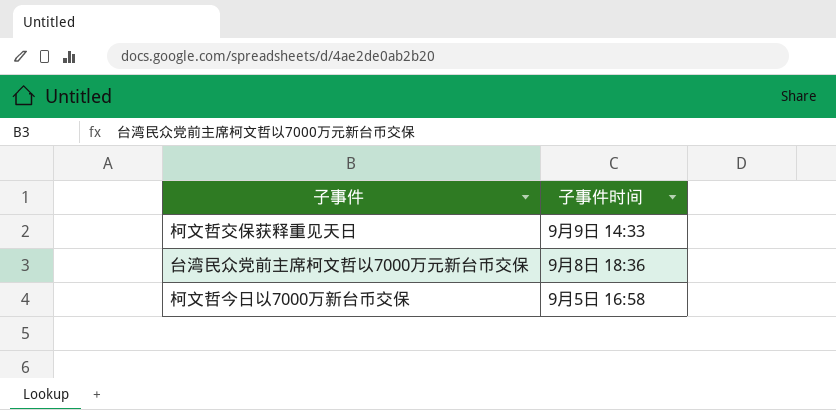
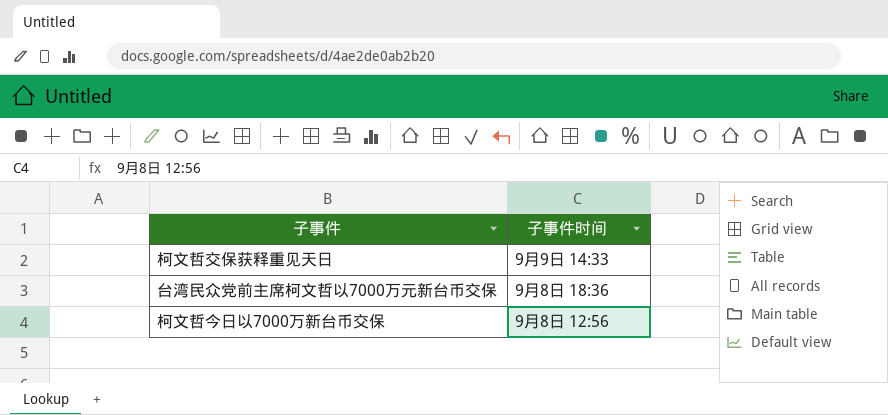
柯文哲今日以7000万新台币交保 | 子事件时间: 9月5日 16:58 -> 9月8日 12:56

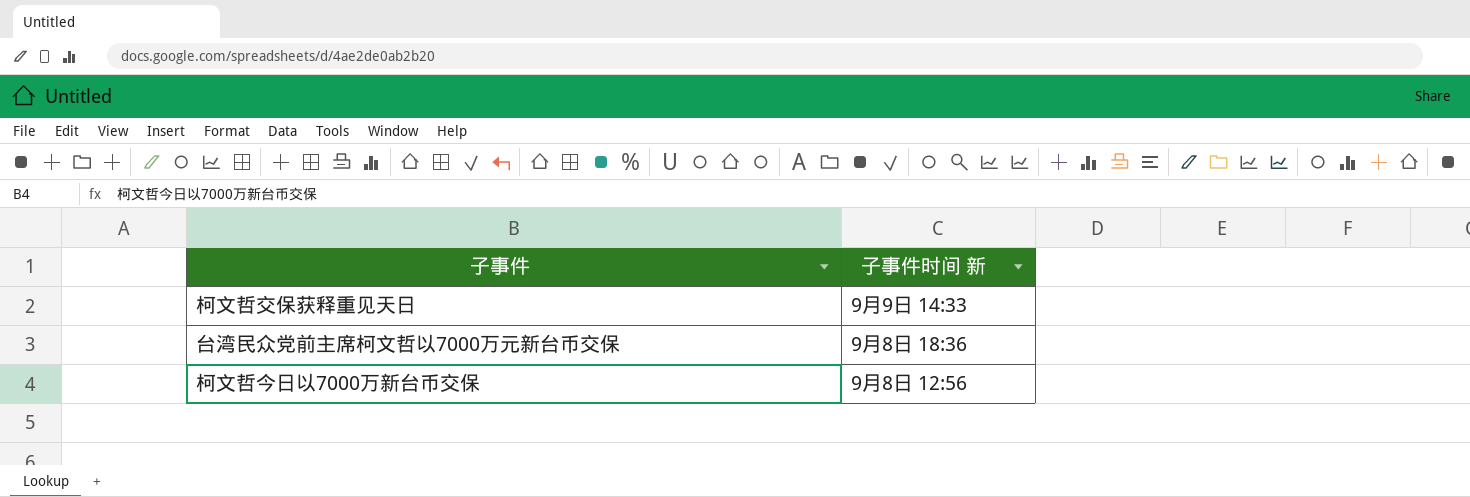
column name: 子事件时间 -> 子事件时间 新

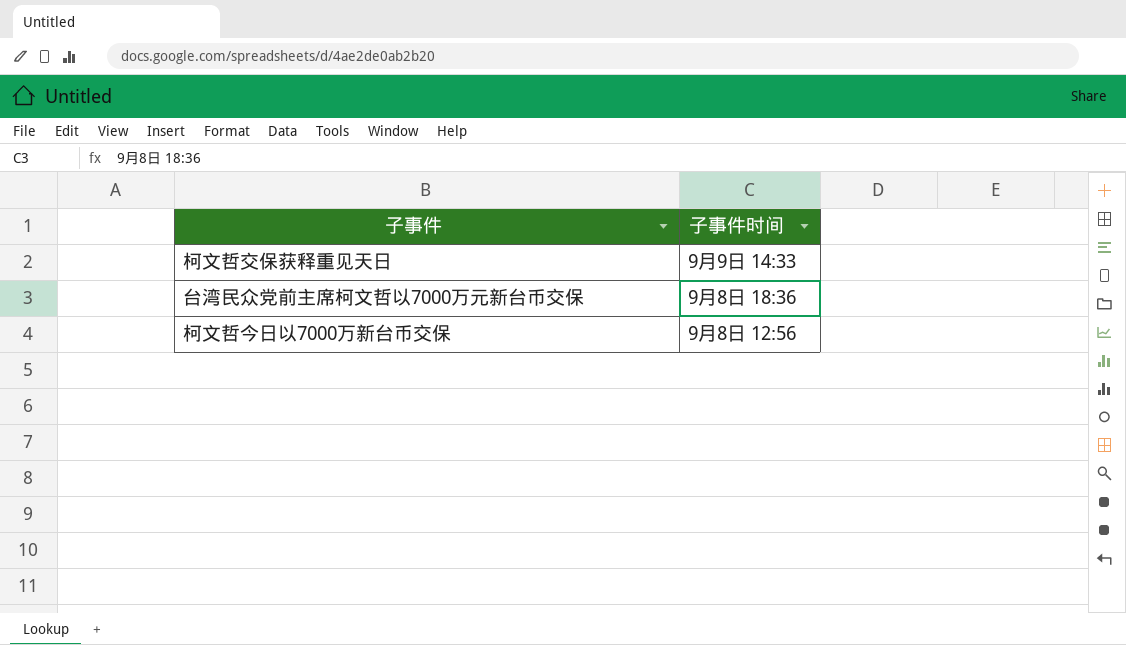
column name: 子事件时间 新 -> 子事件时间

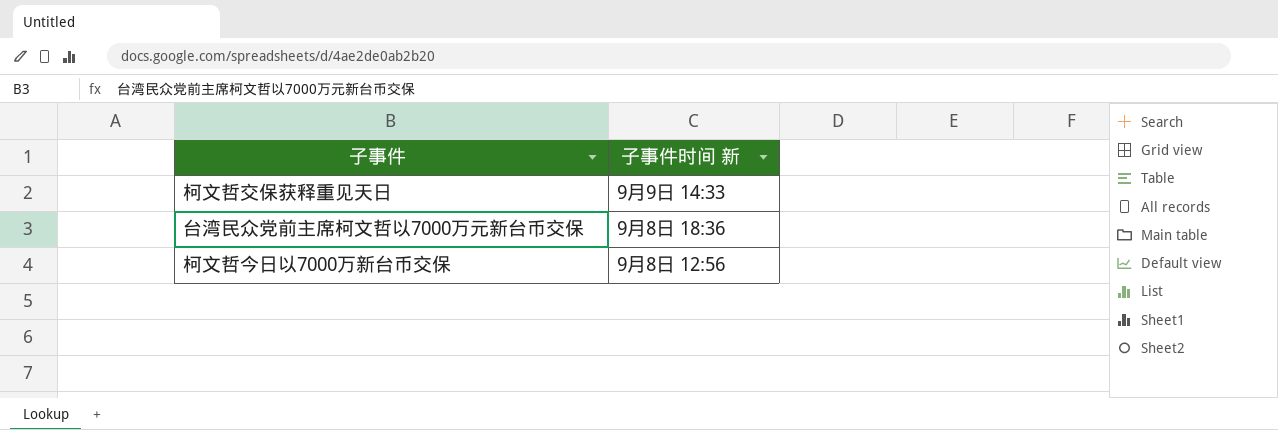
column name: 子事件时间 -> 子事件时间 新

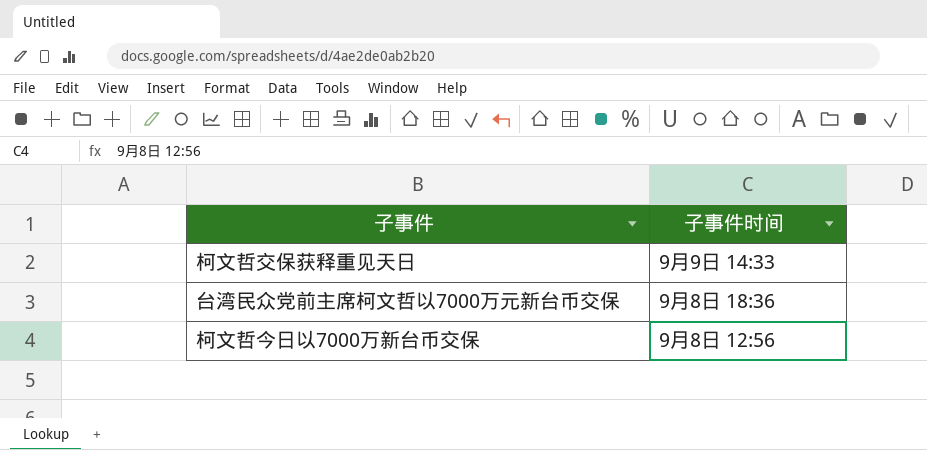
column name: 子事件时间 新 -> 子事件时间

